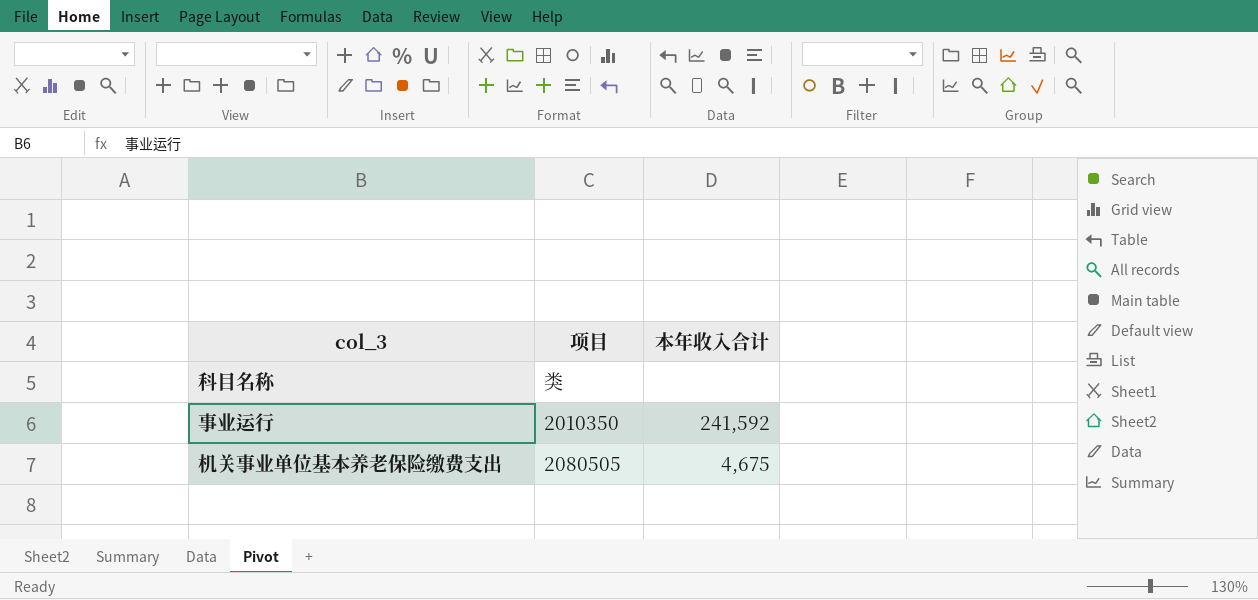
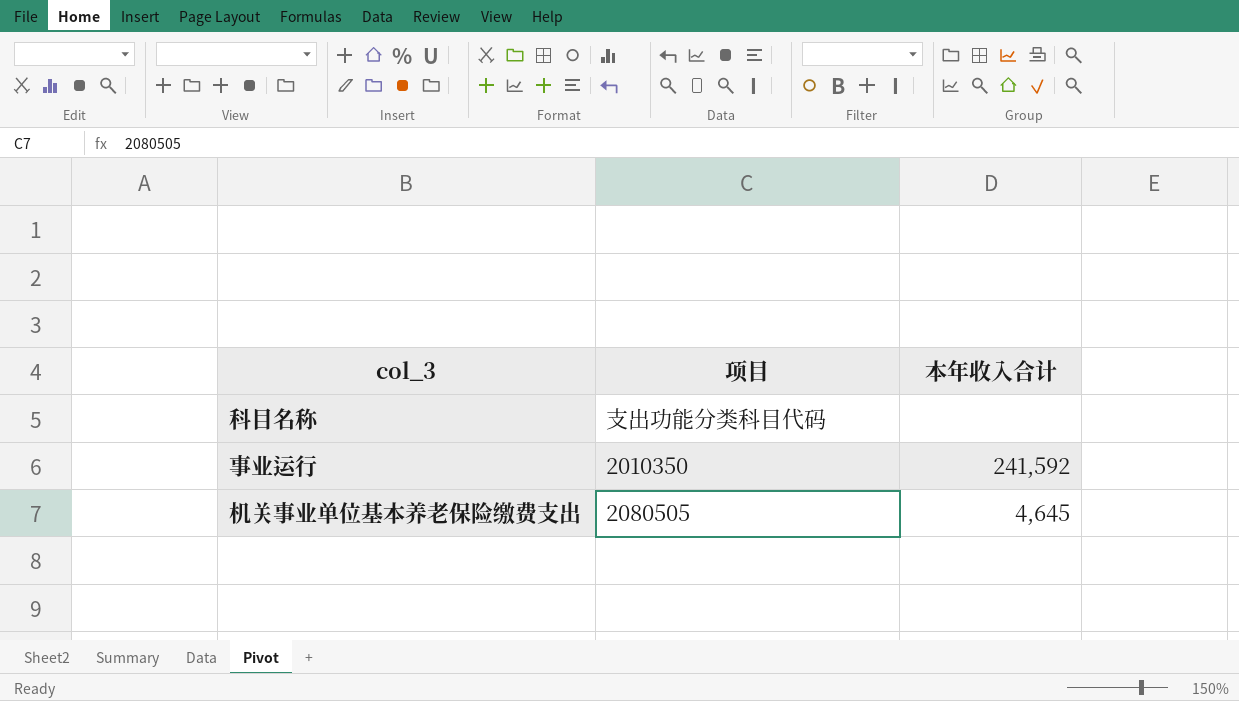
科目名称 | 项目: 类 -> 支出功能分类科目代码
机关事业单位基本养老保险缴费支出 | 本年收入合计: 4,675 -> 4,645

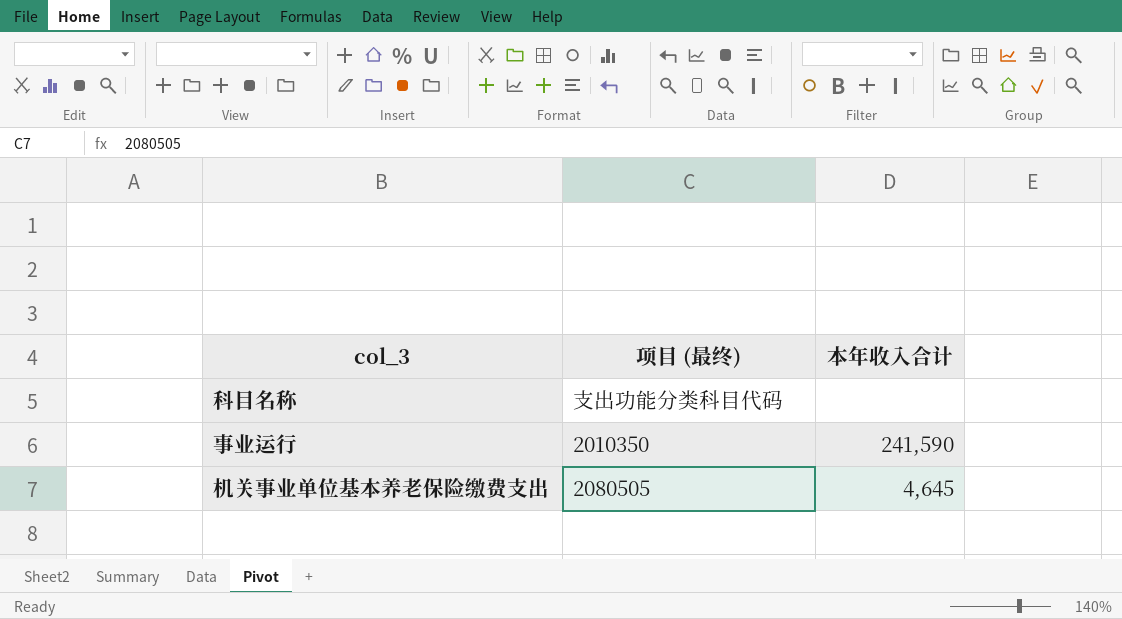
column name: 项目 -> 项目 (最终)
事业运行 | 本年收入合计: 241,592 -> 241,590

